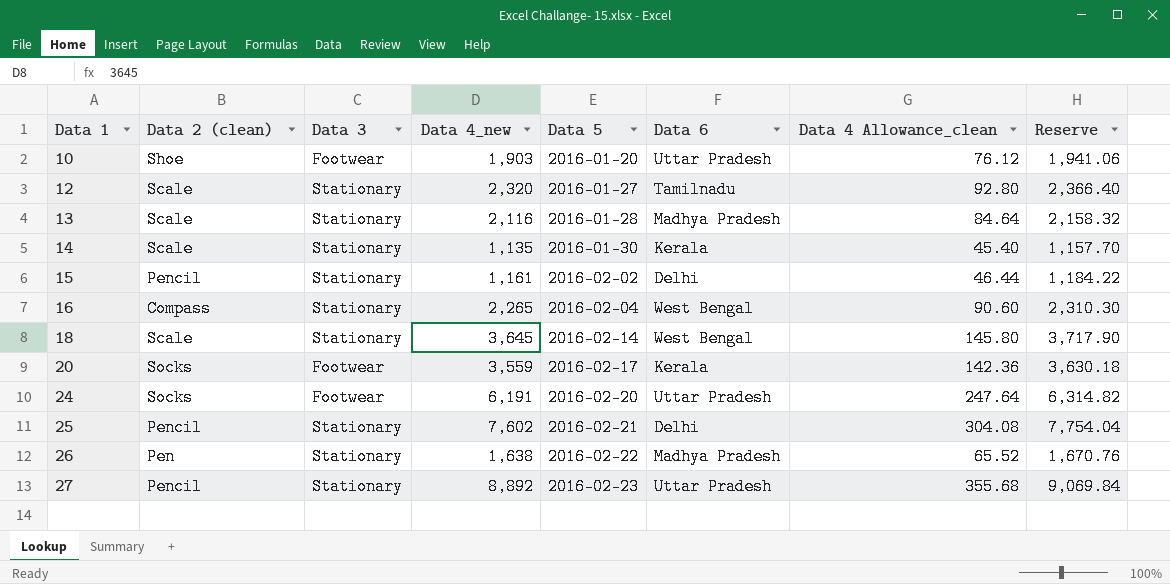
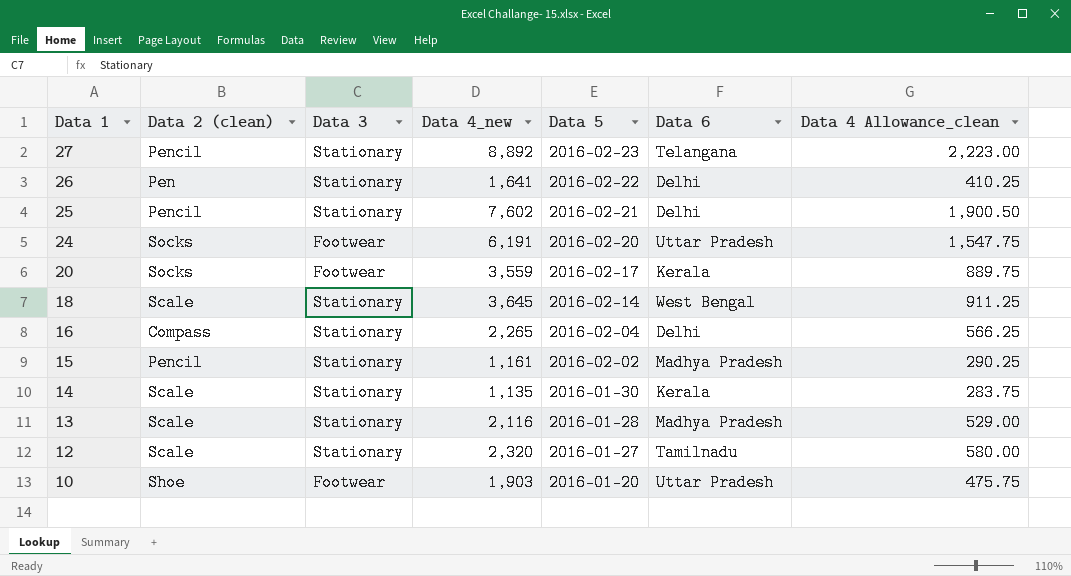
row order: Data 1 ascending -> Data 1 descending
column Reserve | formula: [Data 4_new] * 1.02 -> none
column Data 4 Allowance_clean | formula: [Data 4_new] * 0.04 -> [Data 4_new] * 0.25
27 | Data 6: Uttar Pradesh -> Telangana
26 | Data 4_new: 1,638 -> 1,641
26 | Data 6: Madhya Pradesh -> Delhi
16 | Data 6: West Bengal -> Delhi
15 | Data 6: Delhi -> Madhya Pradesh

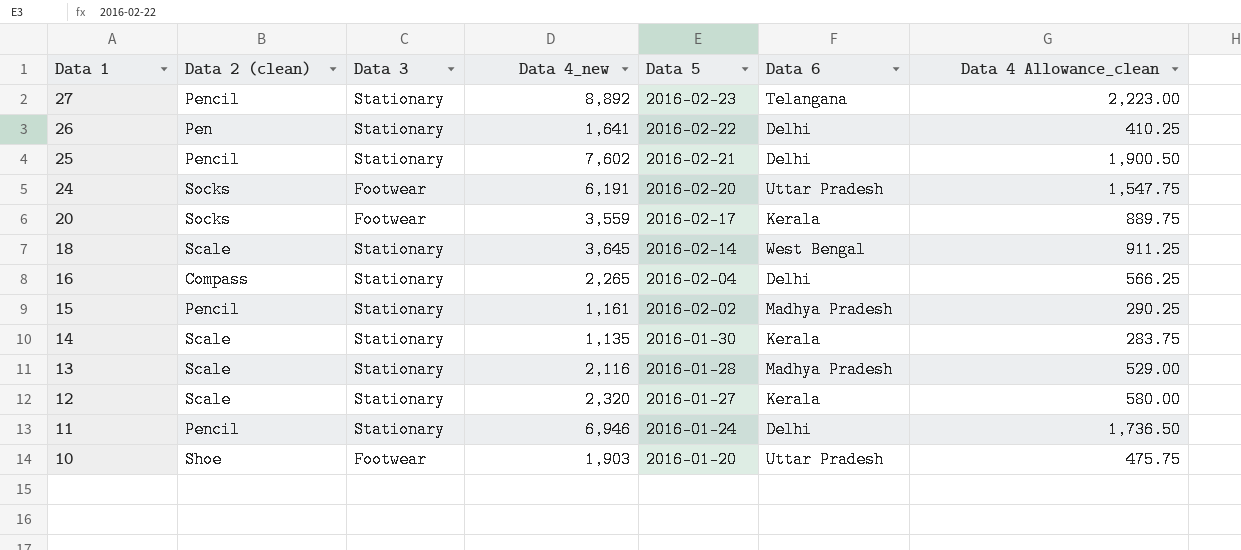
12 | Data 6: Tamilnadu -> Kerala
row 11: none -> Pencil | Stationary | 6,946 | 2016-01-24 | Delhi | 1,736.50

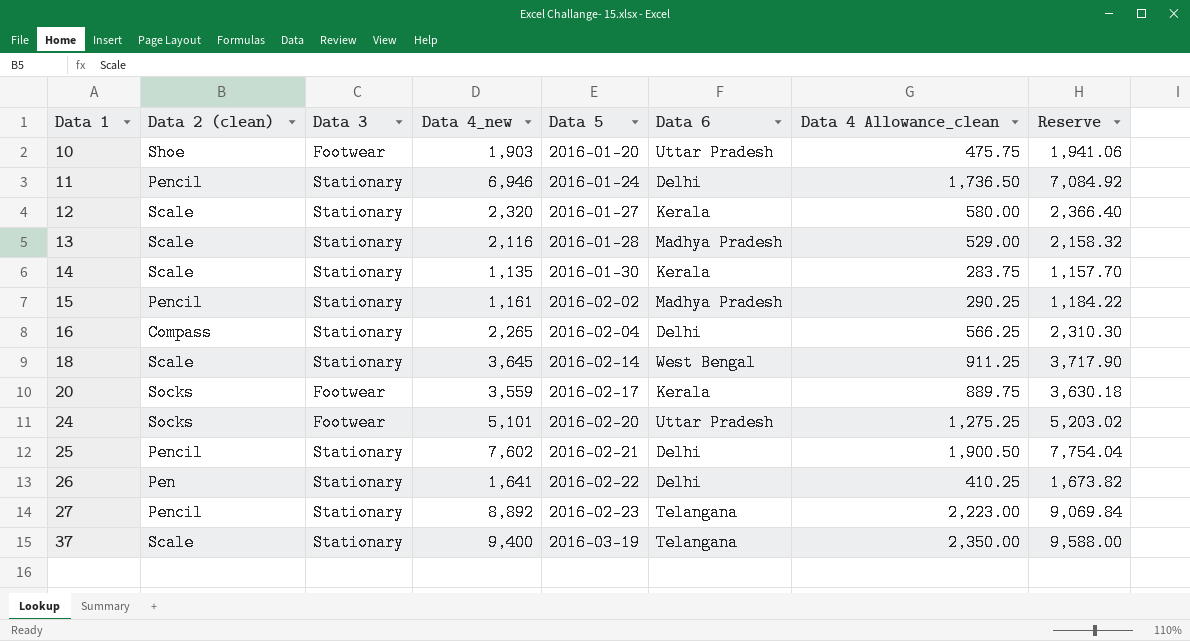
row order: Data 1 descending -> Data 1 ascending
column Reserve | formula: none -> [Data 4_new] * 1.02
24 | Data 4_new: 6,191 -> 5,101
24 | Data 4 Allowance_clean: 1,547.75 -> 1,275.25
row 37: none -> Scale | Stationary | 9,400 | 2016-03-19 | Telangana | 2,350.00 | 9,588.00

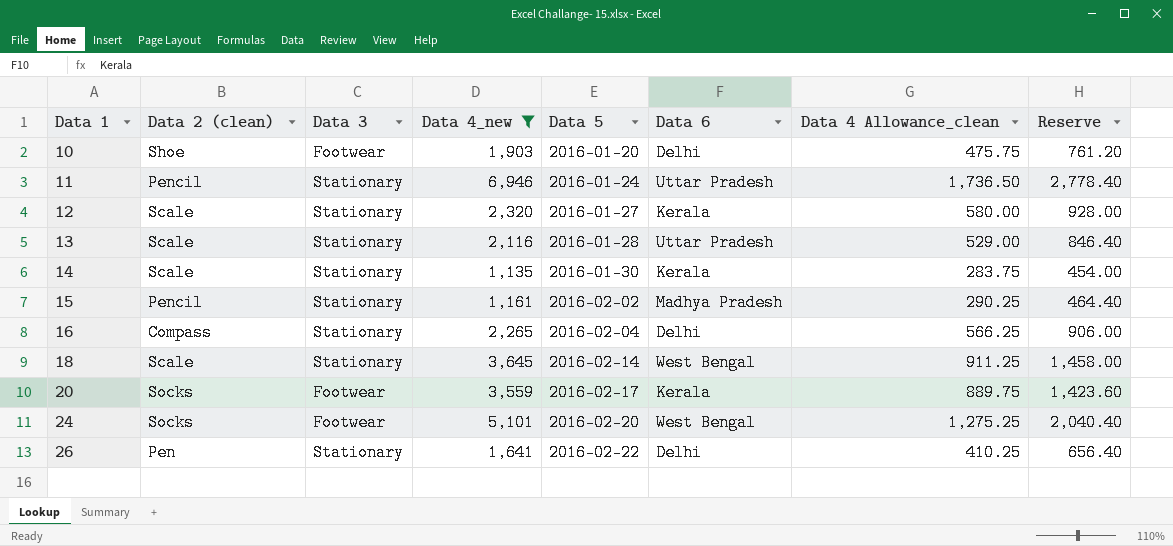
filter: none -> Data 4_new <= 6,946
column Reserve | formula: [Data 4_new] * 1.02 -> [Data 4_new] * 0.4
10 | Data 6: Uttar Pradesh -> Delhi
11 | Data 6: Delhi -> Uttar Pradesh
13 | Data 6: Madhya Pradesh -> Uttar Pradesh
24 | Data 6: Uttar Pradesh -> West Bengal

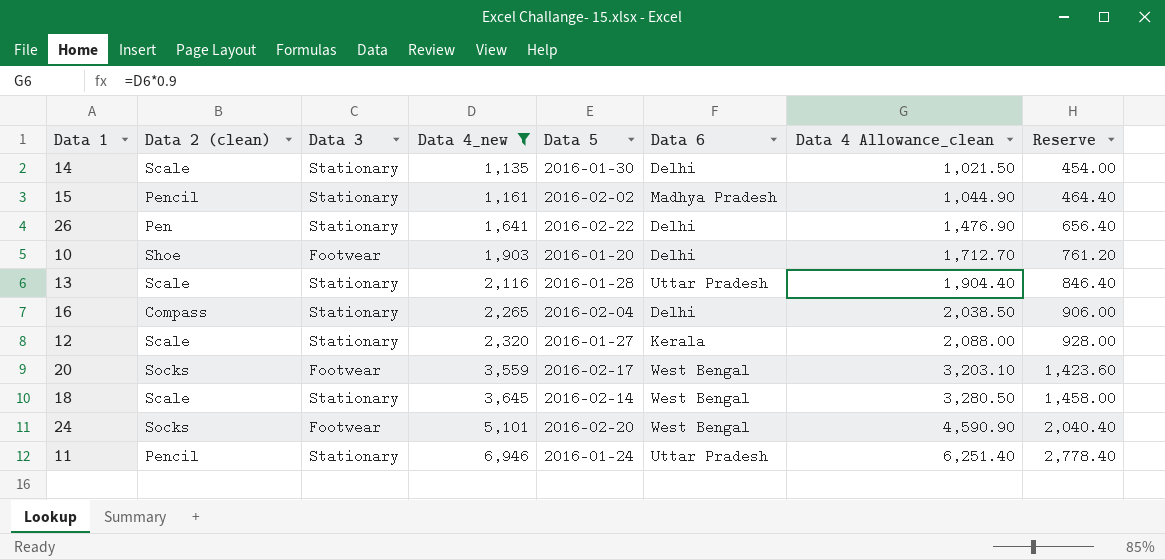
row order: Data 1 ascending -> Data 4_new ascending
column Data 4 Allowance_clean | formula: [Data 4_new] * 0.25 -> [Data 4_new] * 0.9
14 | Data 6: Kerala -> Delhi
20 | Data 6: Kerala -> West Bengal

